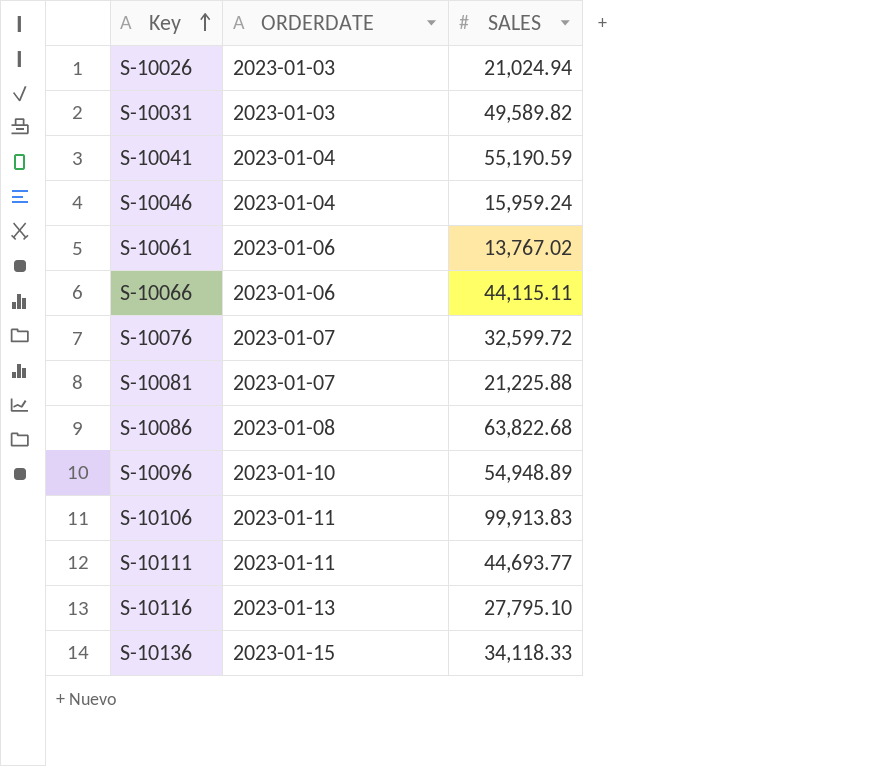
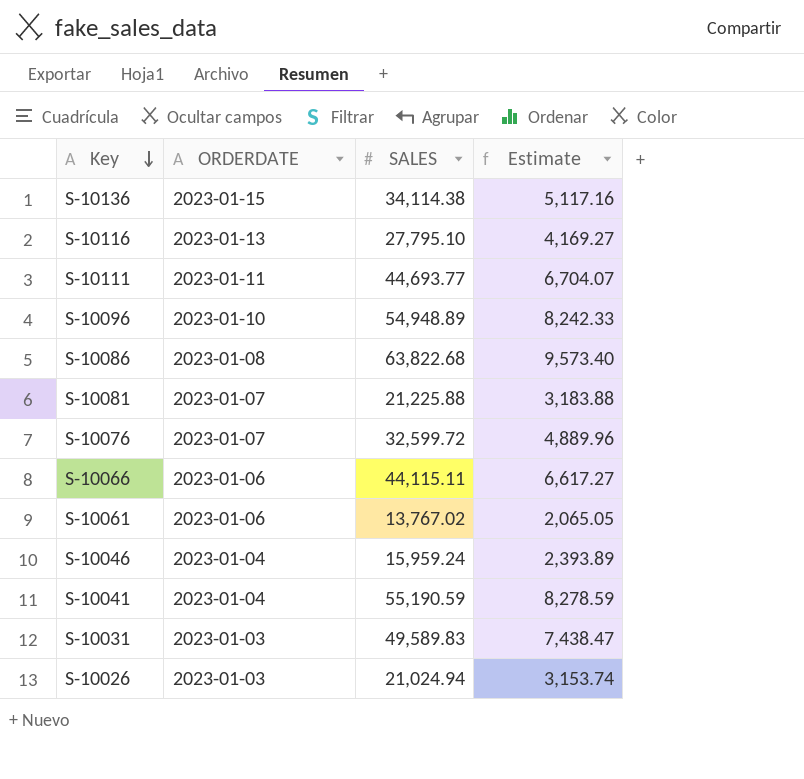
row order: Key ascending -> Key descending
column Estimate | formula: none -> [SALES] * 0.15
row S-10106: 2023-01-11 | 99,913.83 -> none
S-10136 | SALES: 34,118.33 -> 34,114.38
S-10031 | SALES: 49,589.82 -> 49,589.83

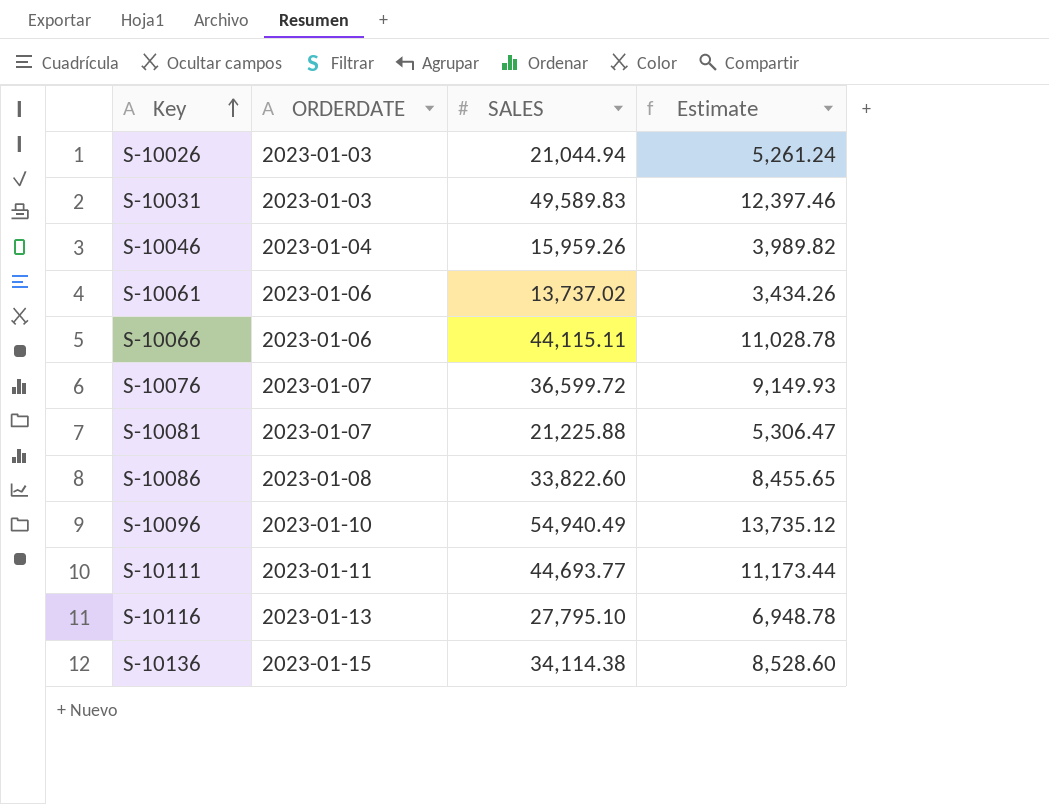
row order: Key descending -> Key ascending
column Estimate | formula: [SALES] * 0.15 -> [SALES] * 0.25
row S-10041: 2023-01-04 | 55,190.59 | 8,278.59 -> none
S-10026 | SALES: 21,024.94 -> 21,044.94
S-10046 | SALES: 15,959.24 -> 15,959.26
S-10061 | SALES: 13,767.02 -> 13,737.02
S-10076 | SALES: 32,599.72 -> 36,599.72
S-10086 | SALES: 63,822.68 -> 33,822.60
S-10096 | SALES: 54,948.89 -> 54,940.49

